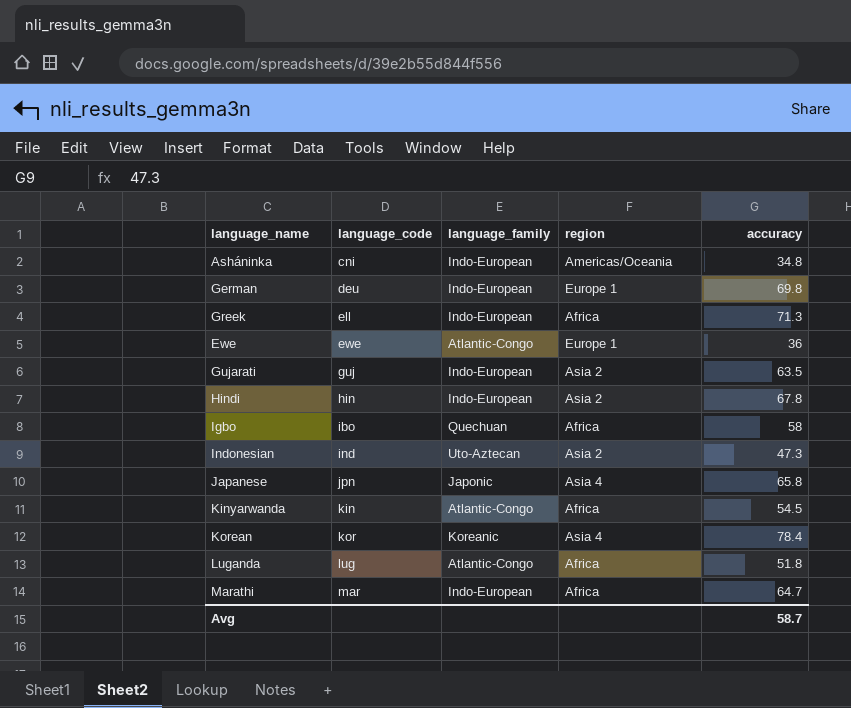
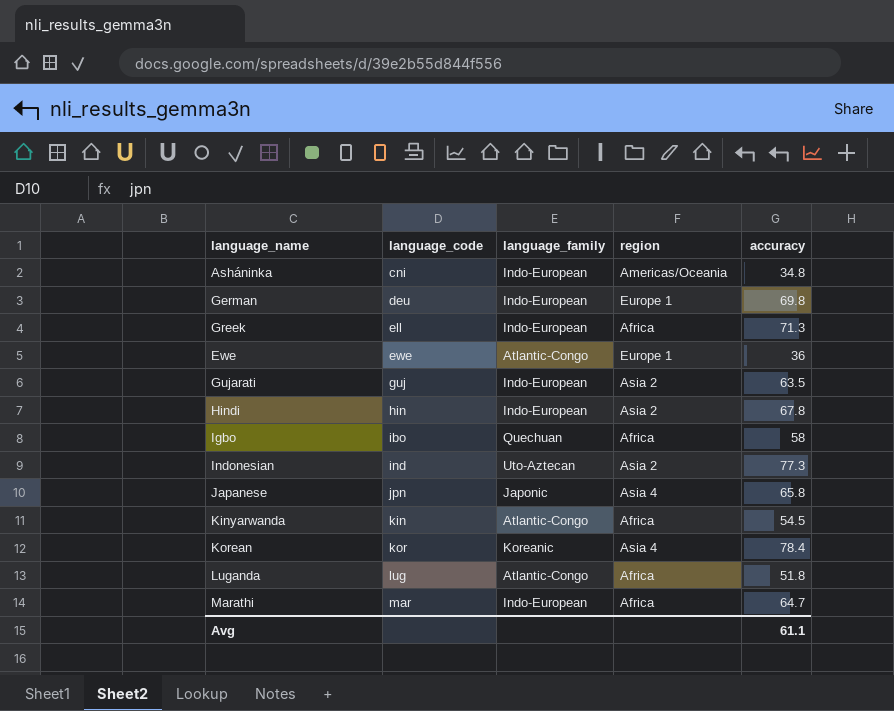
Indonesian | accuracy: 47.3 -> 77.3
Avg | accuracy: 58.7 -> 61.1

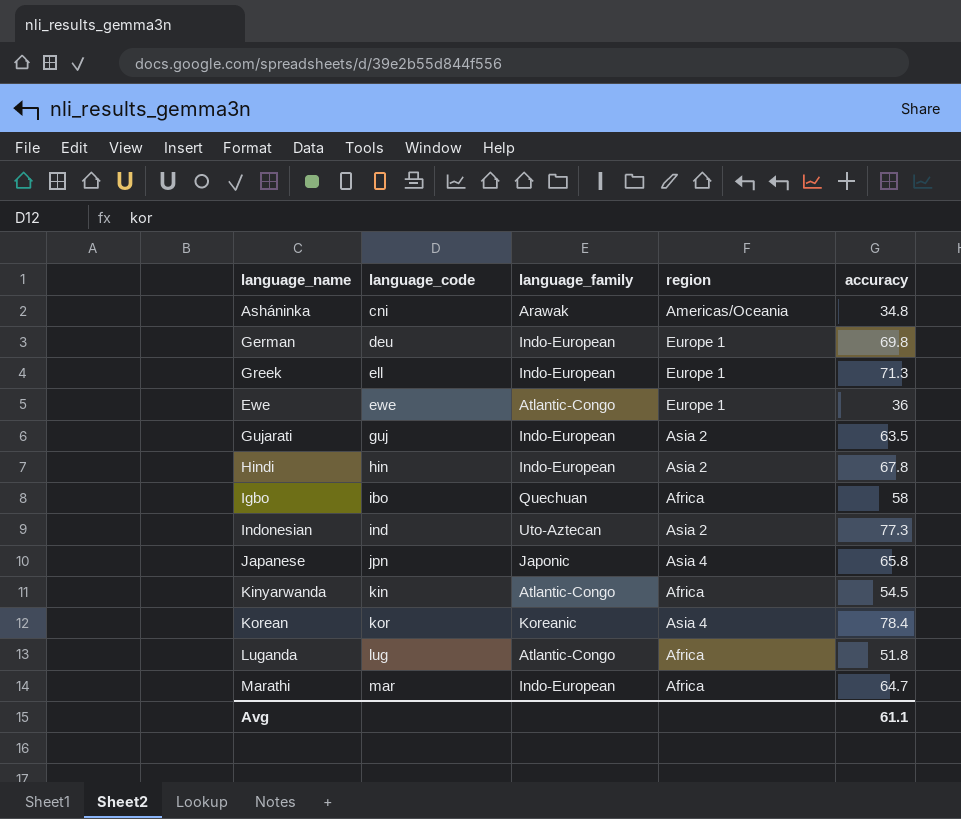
Asháninka | language_family: Indo-European -> Arawak
Greek | region: Africa -> Europe 1

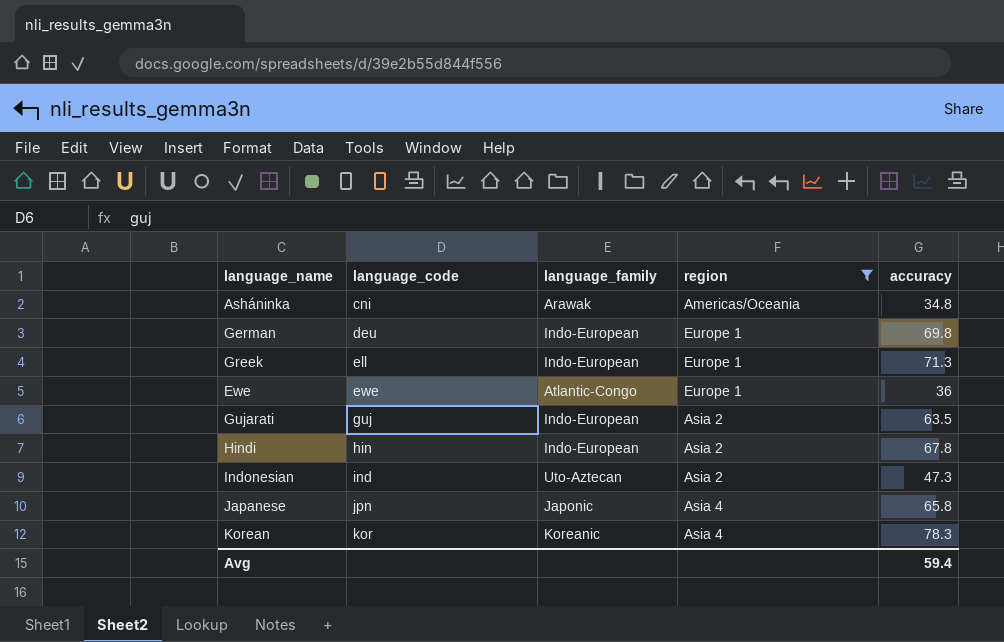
filter: none -> region != Africa
Indonesian | accuracy: 77.3 -> 47.3
Korean | accuracy: 78.4 -> 78.3
Avg | accuracy: 61.1 -> 59.4

